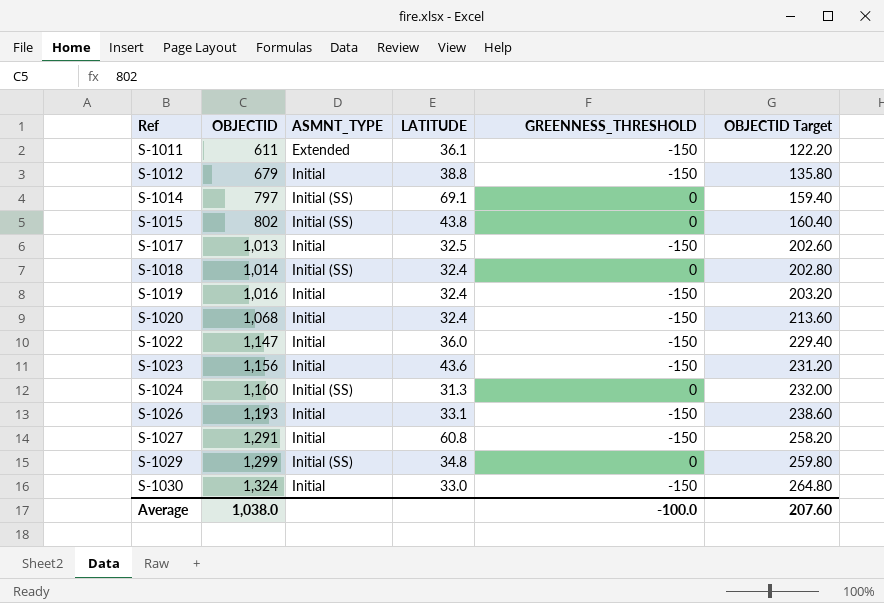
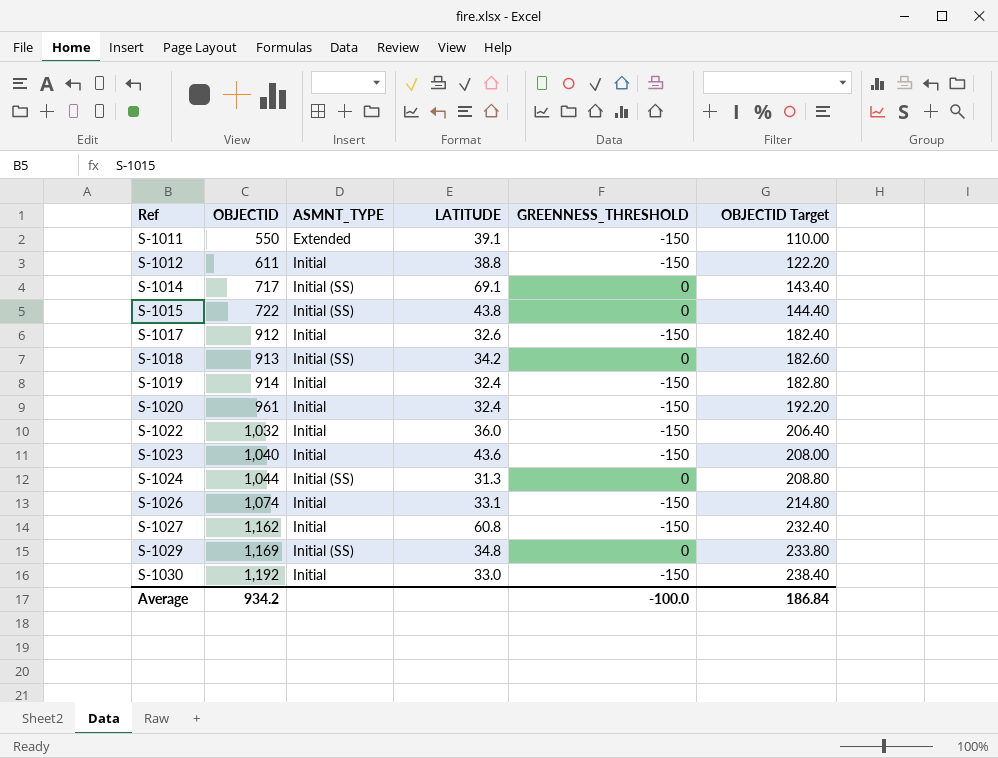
S-1011 | OBJECTID: 611 -> 550
S-1011 | LATITUDE: 36.1 -> 39.1
S-1011 | OBJECTID Target: 122.20 -> 110.00
S-1012 | OBJECTID: 679 -> 611
S-1012 | OBJECTID Target: 135.80 -> 122.20
S-1014 | OBJECTID: 797 -> 717
S-1014 | OBJECTID Target: 159.40 -> 143.40
S-1015 | OBJECTID: 802 -> 722
S-1015 | OBJECTID Target: 160.40 -> 144.40
S-1017 | OBJECTID: 1,013 -> 912
S-1017 | LATITUDE: 32.5 -> 32.6
S-1017 | OBJECTID Target: 202.60 -> 182.40
S-1018 | OBJECTID: 1,014 -> 913
S-1018 | LATITUDE: 32.4 -> 34.2
S-1018 | OBJECTID Target: 202.80 -> 182.60
S-1019 | OBJECTID: 1,016 -> 914
S-1019 | OBJECTID Target: 203.20 -> 182.80
S-1020 | OBJECTID: 1,068 -> 961
S-1020 | OBJECTID Target: 213.60 -> 192.20
S-1022 | OBJECTID: 1,147 -> 1,032
S-1022 | OBJECTID Target: 229.40 -> 206.40
S-1023 | OBJECTID: 1,156 -> 1,040
S-1023 | OBJECTID Target: 231.20 -> 208.00
S-1024 | OBJECTID: 1,160 -> 1,044
S-1024 | OBJECTID Target: 232.00 -> 208.80
S-1026 | OBJECTID: 1,193 -> 1,074
S-1026 | OBJECTID Target: 238.60 -> 214.80
S-1027 | OBJECTID: 1,291 -> 1,162
S-1027 | OBJECTID Target: 258.20 -> 232.40
S-1029 | OBJECTID: 1,299 -> 1,169
S-1029 | OBJECTID Target: 259.80 -> 233.80
S-1030 | OBJECTID: 1,324 -> 1,192
S-1030 | OBJECTID Target: 264.80 -> 238.40
Average | OBJECTID: 1,038.0 -> 934.2
Average | OBJECTID Target: 207.60 -> 186.84

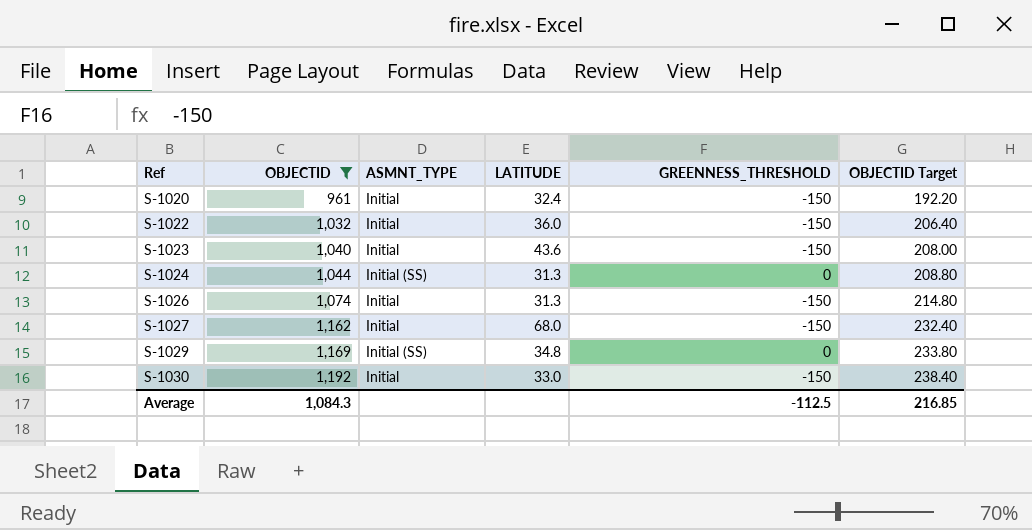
filter: none -> OBJECTID >= 961
S-1026 | LATITUDE: 33.1 -> 31.3
S-1027 | LATITUDE: 60.8 -> 68.0
Average | OBJECTID: 934.2 -> 1,084.3
Average | GREENNESS_THRESHOLD: -100.0 -> -112.5
Average | OBJECTID Target: 186.84 -> 216.85

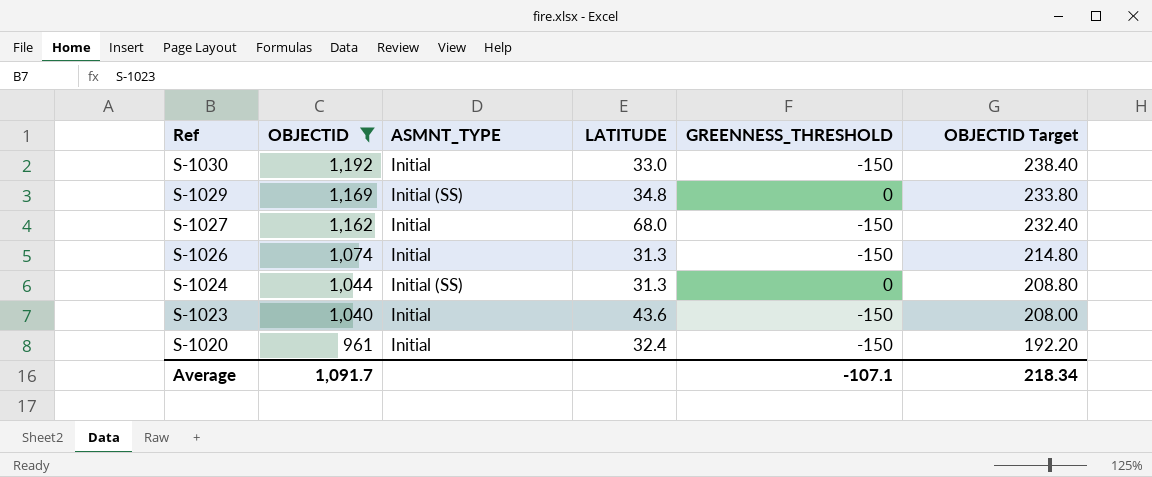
row order: Ref ascending -> Ref descending
row S-1022: 1,032 | Initial | 36.0 | -150 | 206.40 -> none
Average | OBJECTID: 1,084.3 -> 1,091.7
Average | GREENNESS_THRESHOLD: -112.5 -> -107.1
Average | OBJECTID Target: 216.85 -> 218.34

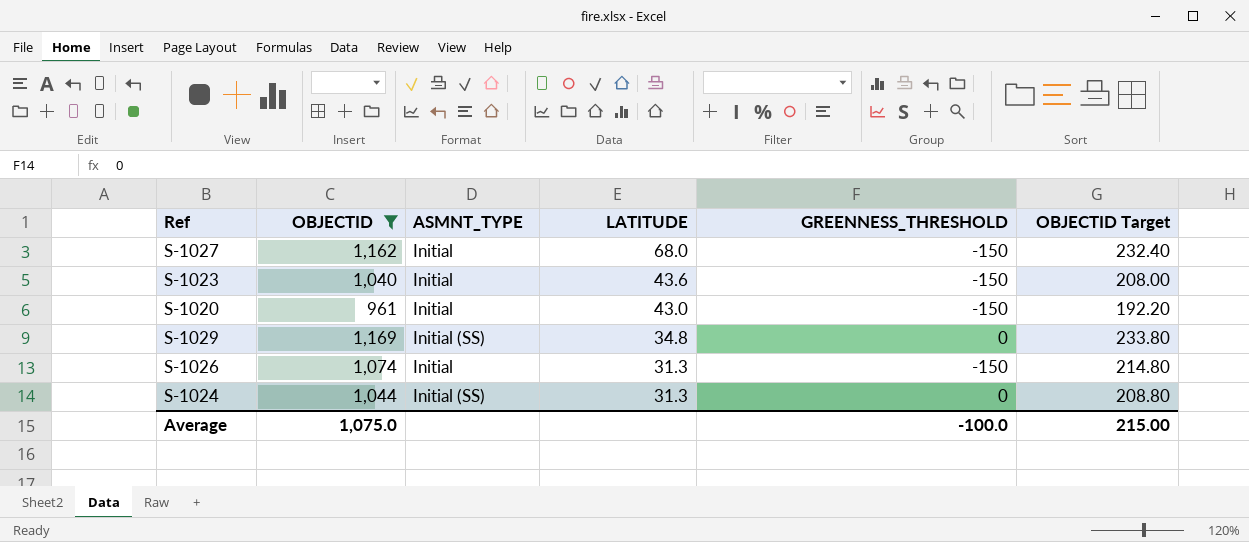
row order: Ref descending -> LATITUDE descending
row S-1030: 1,192 | Initial | 33.0 | -150 | 238.40 -> none
S-1020 | LATITUDE: 32.4 -> 43.0
Average | OBJECTID: 1,091.7 -> 1,075.0
Average | GREENNESS_THRESHOLD: -107.1 -> -100.0
Average | OBJECTID Target: 218.34 -> 215.00

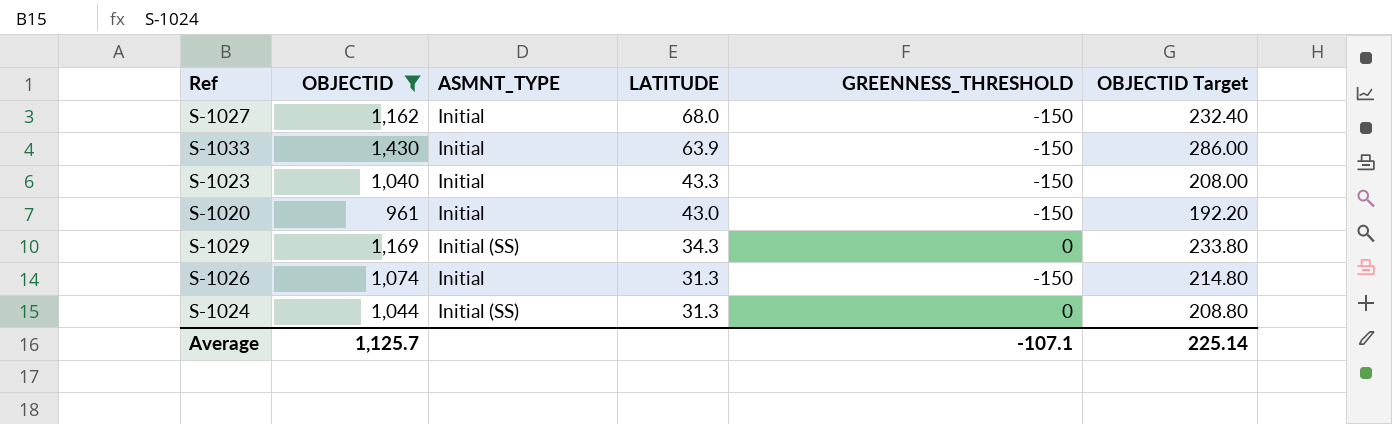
row S-1033: none -> 1,430 | Initial | 63.9 | -150 | 286.00
S-1023 | LATITUDE: 43.6 -> 43.3
S-1029 | LATITUDE: 34.8 -> 34.3
Average | OBJECTID: 1,075.0 -> 1,125.7
Average | GREENNESS_THRESHOLD: -100.0 -> -107.1
Average | OBJECTID Target: 215.00 -> 225.14

